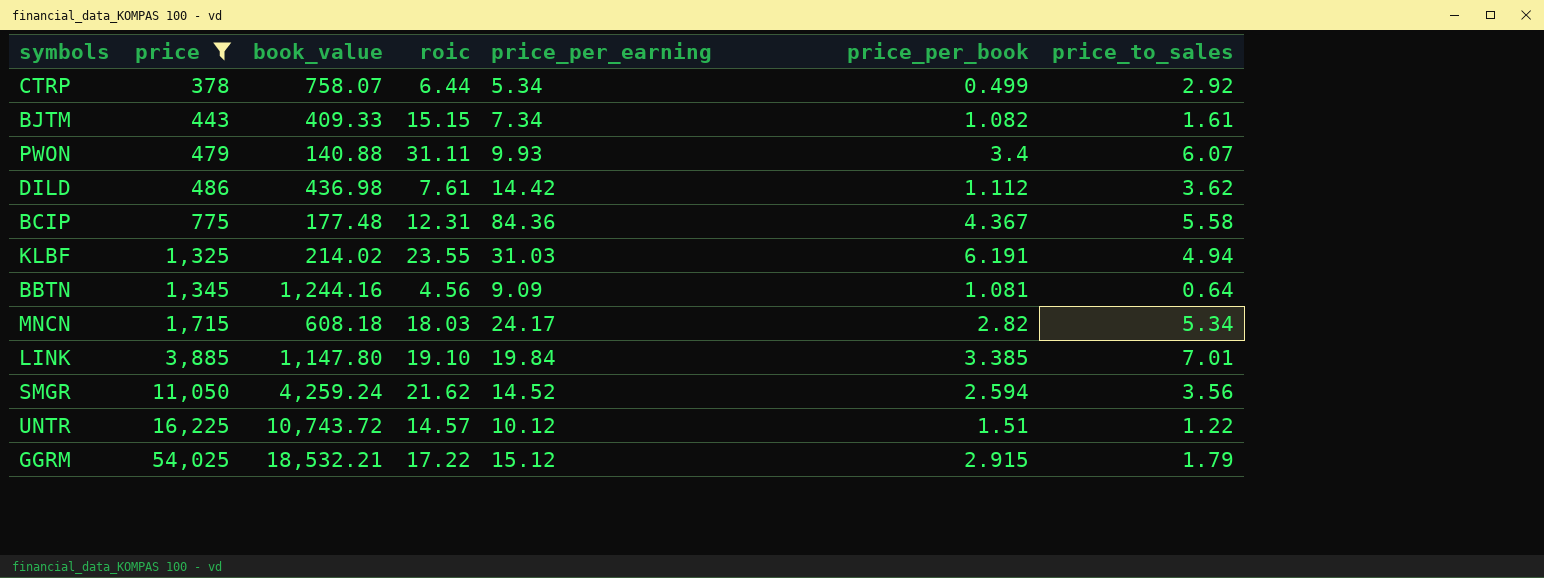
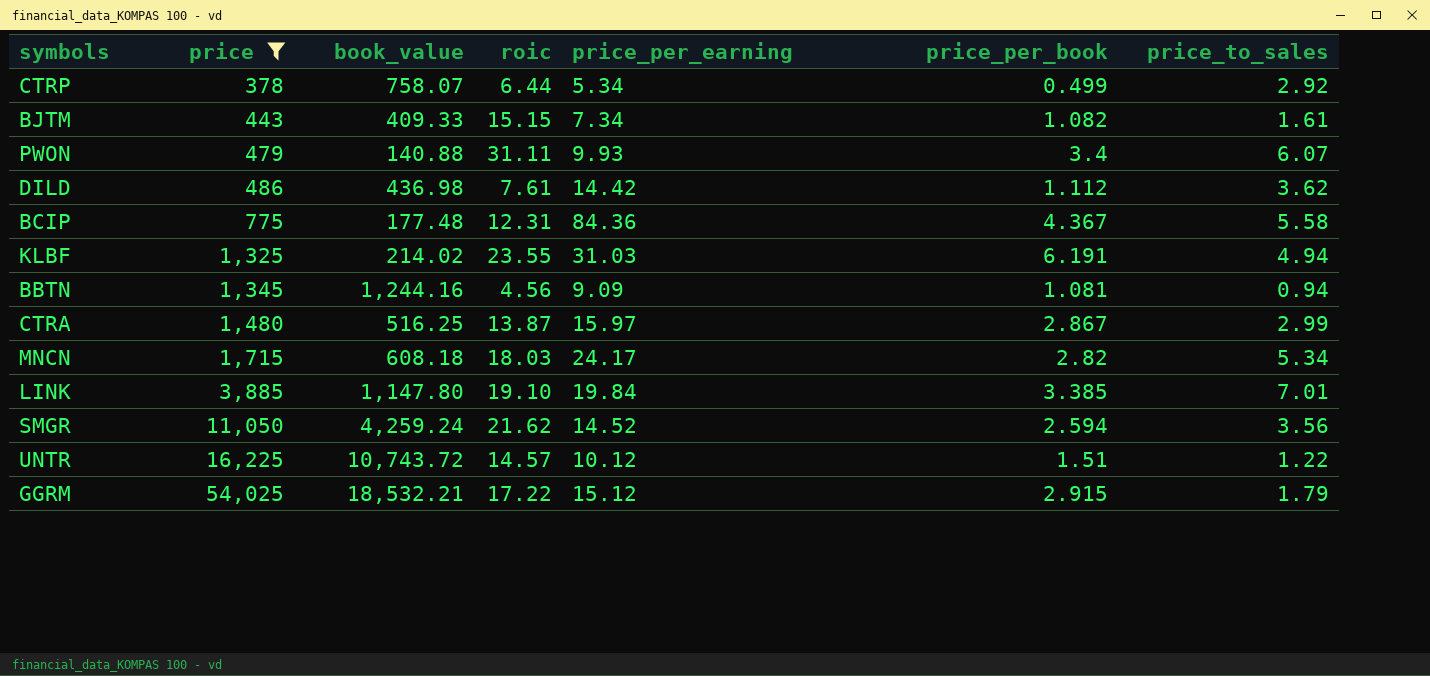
BBTN | price_to_sales: 0.64 -> 0.94
row CTRA: none -> 1,480 | 516.25 | 13.87 | 15.97 | 2.867 | 2.99

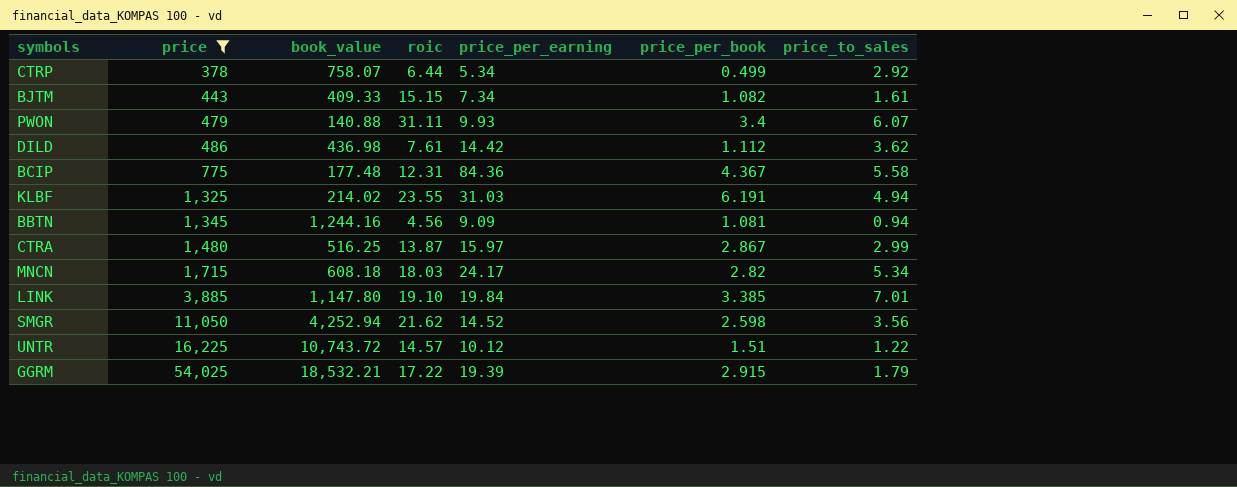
SMGR | book_value: 4,259.24 -> 4,252.94
SMGR | price_per_book: 2.594 -> 2.598
GGRM | price_per_earning: 15.12 -> 19.39

